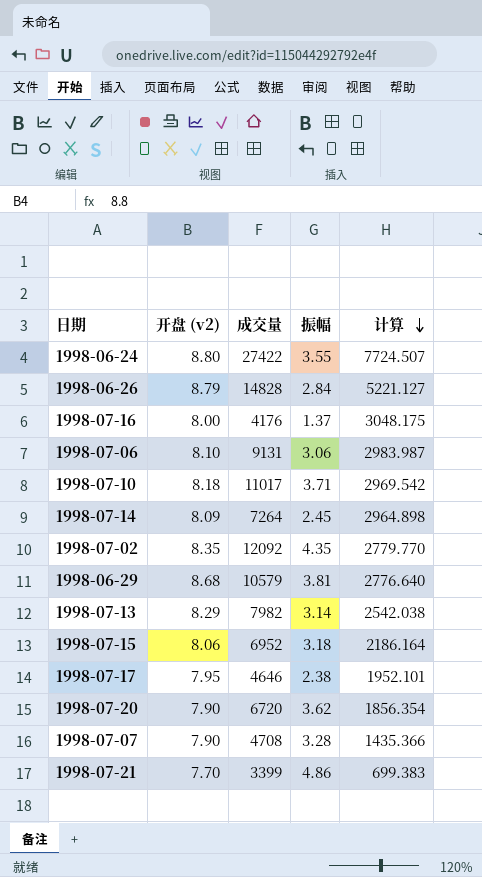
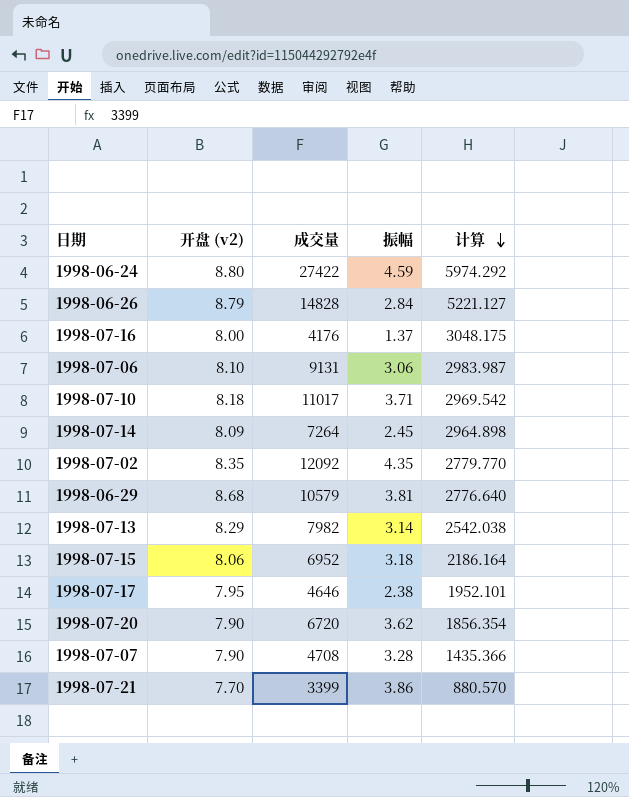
1998-06-24 | 振幅: 3.55 -> 4.59
1998-06-24 | 计算: 7724.507 -> 5974.292
1998-07-21 | 振幅: 4.86 -> 3.86
1998-07-21 | 计算: 699.383 -> 880.570

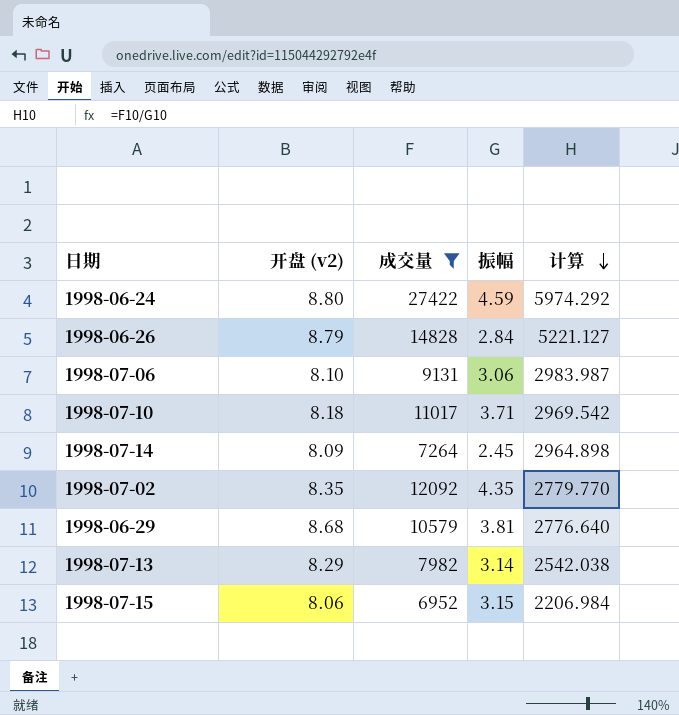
filter: none -> 成交量 >= 6952
1998-07-15 | 振幅: 3.18 -> 3.15
1998-07-15 | 计算: 2186.164 -> 2206.984

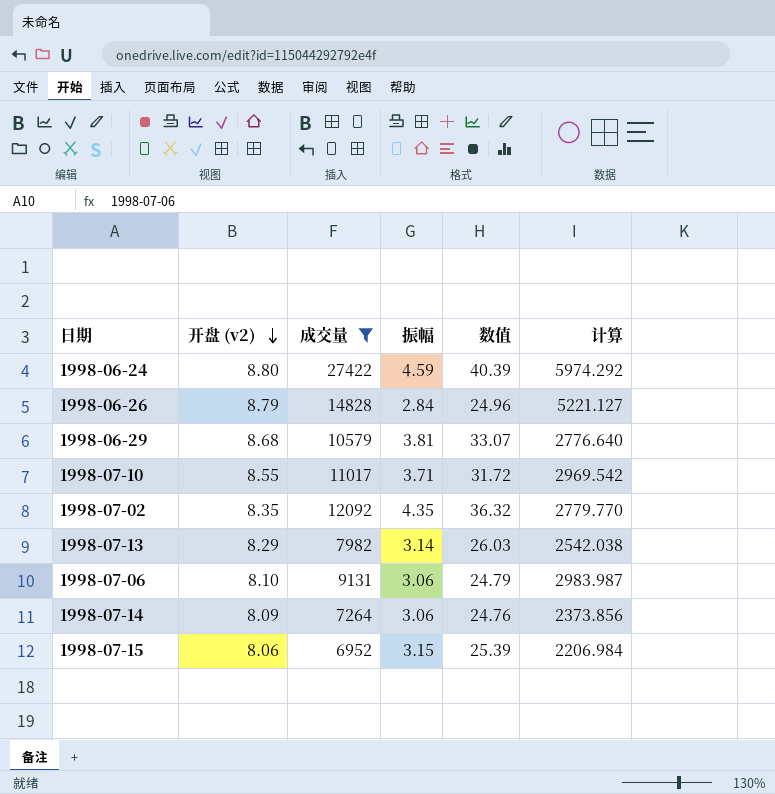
row order: 计算 descending -> 开盘 (v2) descending
column 数值 | formula: none -> [开盘 (v2)] * [振幅]
1998-07-10 | 开盘 (v2): 8.18 -> 8.55
1998-07-14 | 振幅: 2.45 -> 3.06
1998-07-14 | 计算: 2964.898 -> 2373.856

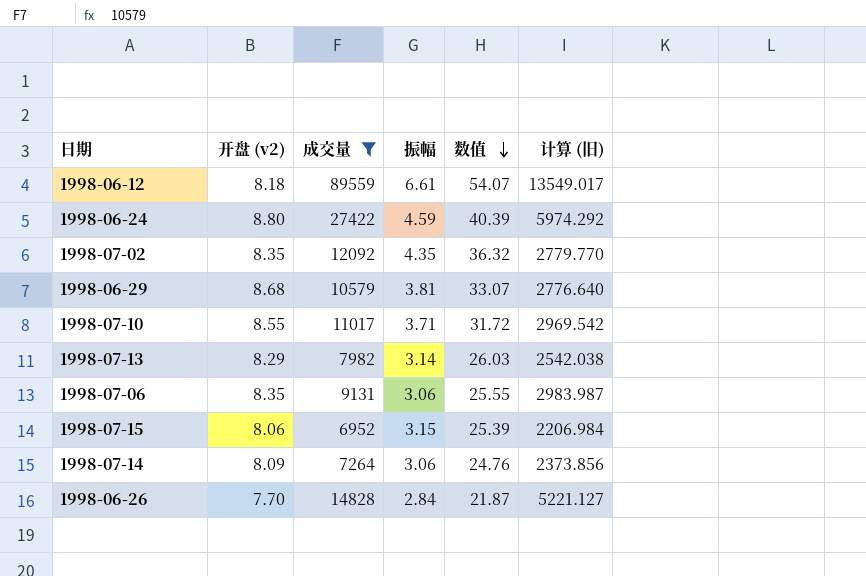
row order: 开盘 (v2) descending -> 数值 descending
column name: 计算 -> 计算 (旧)
row 1998-06-12: none -> 8.18 | 89559 | 6.61 | 54.07 | 13549.017
1998-07-06 | 开盘 (v2): 8.10 -> 8.35
1998-07-06 | 数值: 24.79 -> 25.55
1998-06-26 | 开盘 (v2): 8.79 -> 7.70
1998-06-26 | 数值: 24.96 -> 21.87

